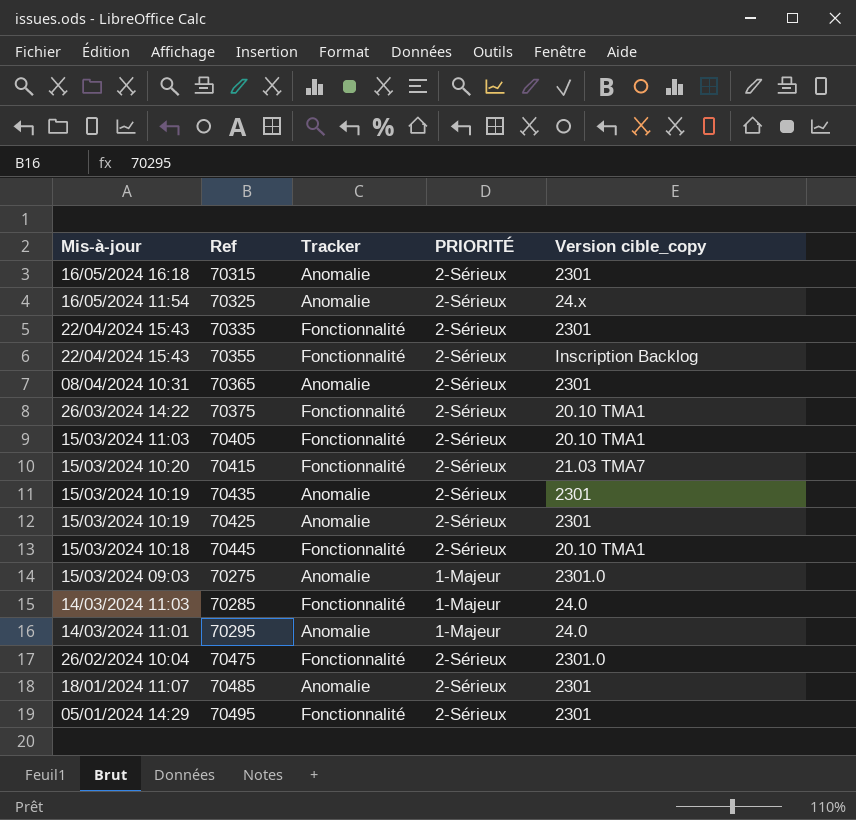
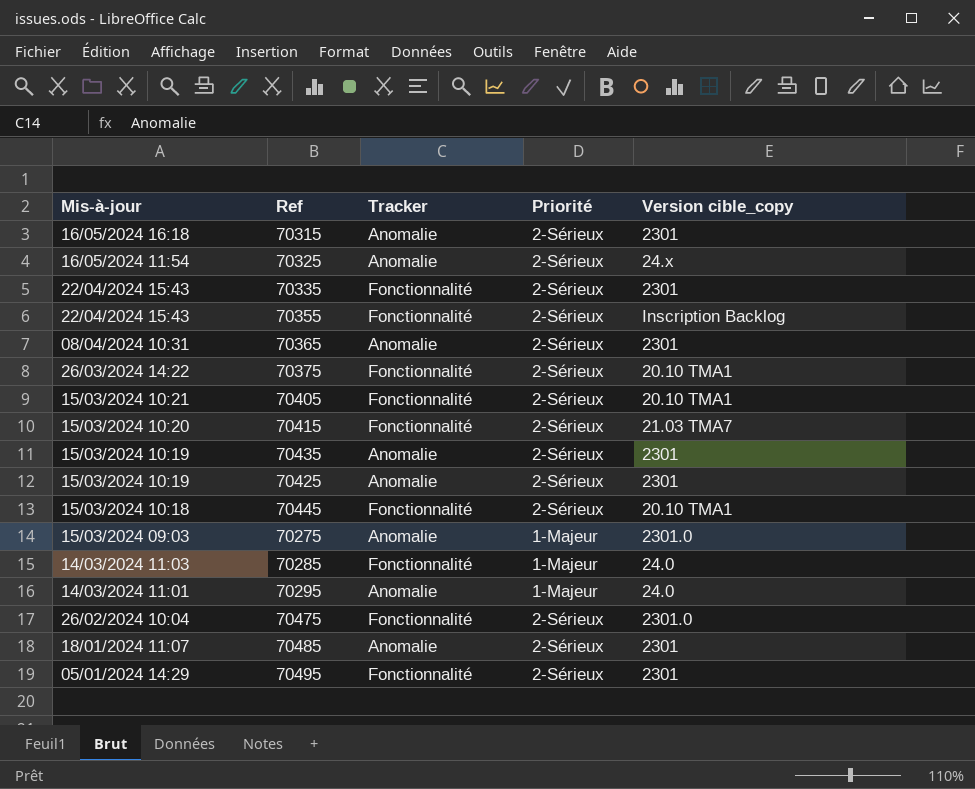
column name: PRIORITÉ -> Priorité
70405 | Mis-à-jour: 15/03/2024 11:03 -> 15/03/2024 10:21

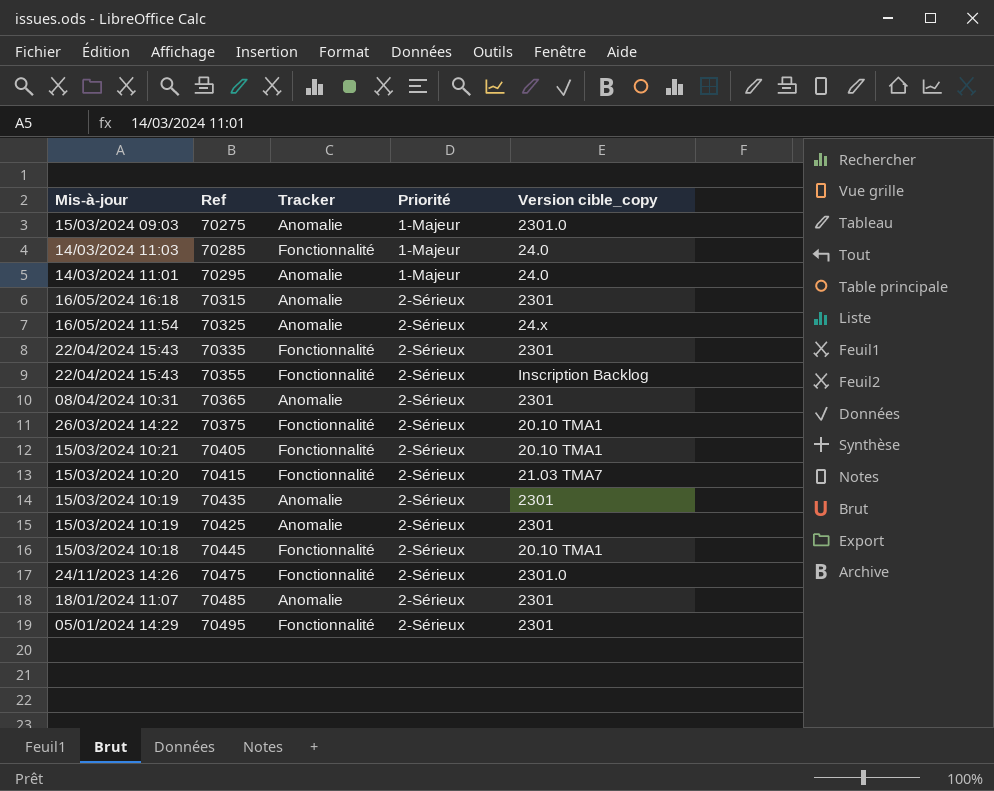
row order: Mis-à-jour descending -> Priorité ascending
70475 | Mis-à-jour: 26/02/2024 10:04 -> 24/11/2023 14:26

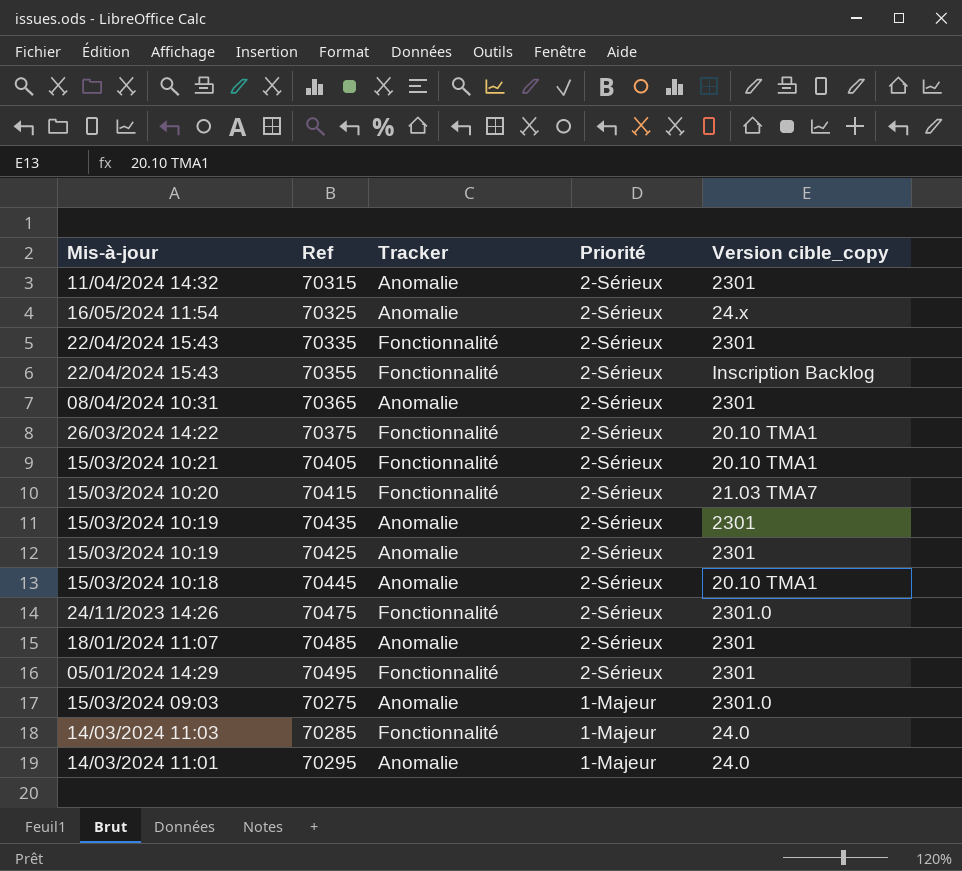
row order: Priorité ascending -> Priorité descending
70315 | Mis-à-jour: 16/05/2024 16:18 -> 11/04/2024 14:32
70445 | Tracker: Fonctionnalité -> Anomalie

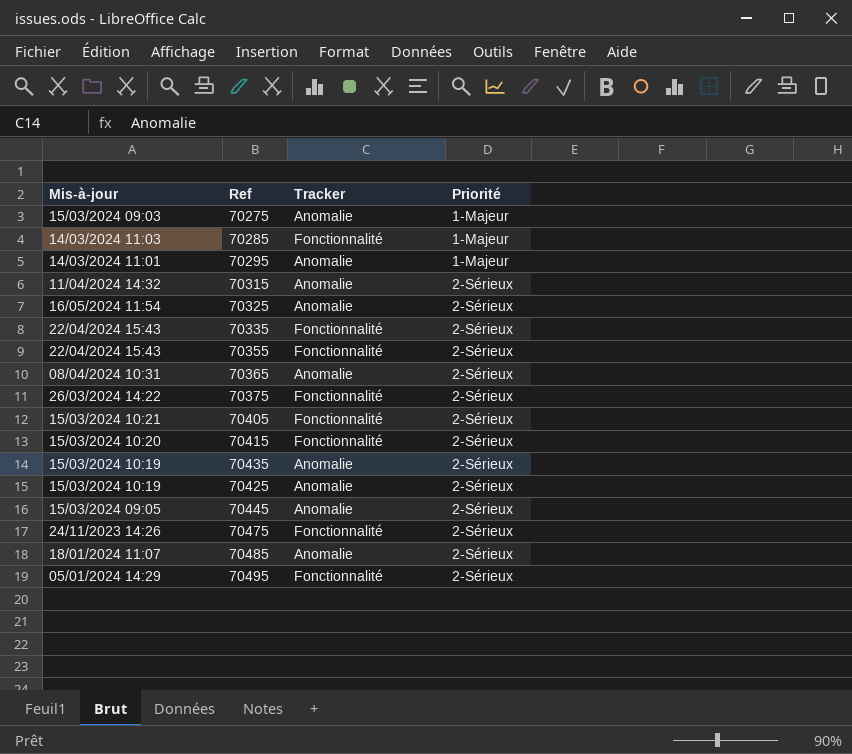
row order: Priorité descending -> Priorité ascending
column Version cible_copy | position: 5 -> none
70445 | Mis-à-jour: 15/03/2024 10:18 -> 15/03/2024 09:05

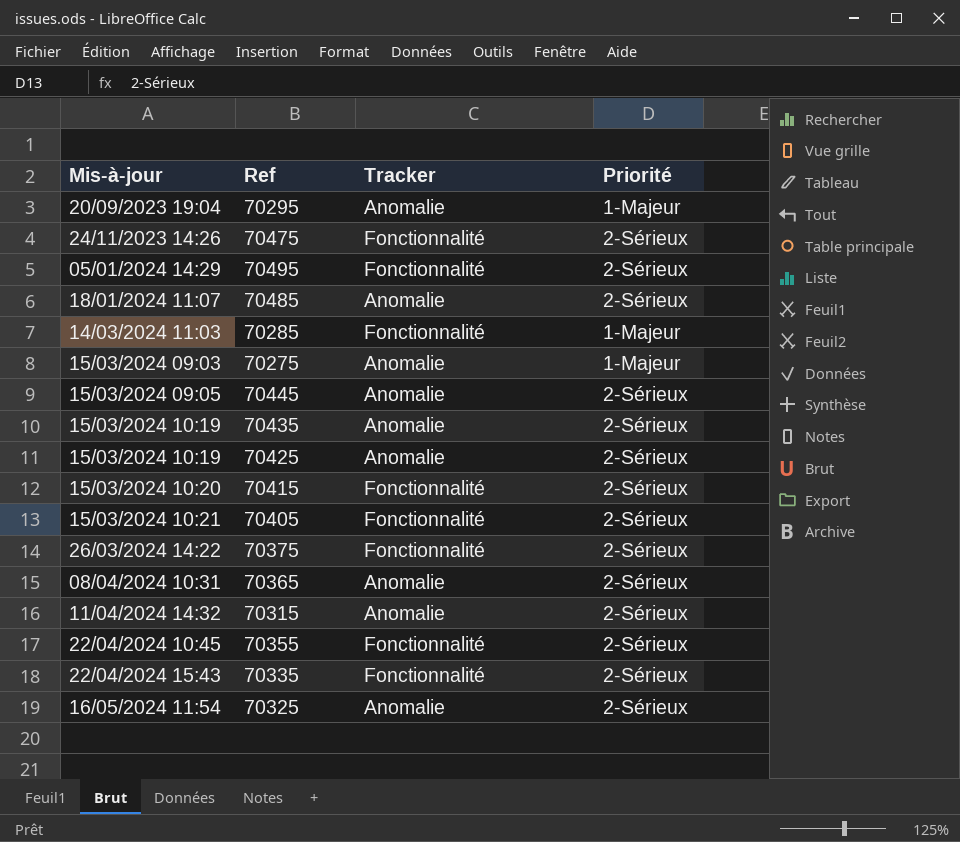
row order: Priorité ascending -> Mis-à-jour ascending
70295 | Mis-à-jour: 14/03/2024 11:01 -> 20/09/2023 19:04
70355 | Mis-à-jour: 22/04/2024 15:43 -> 22/04/2024 10:45

